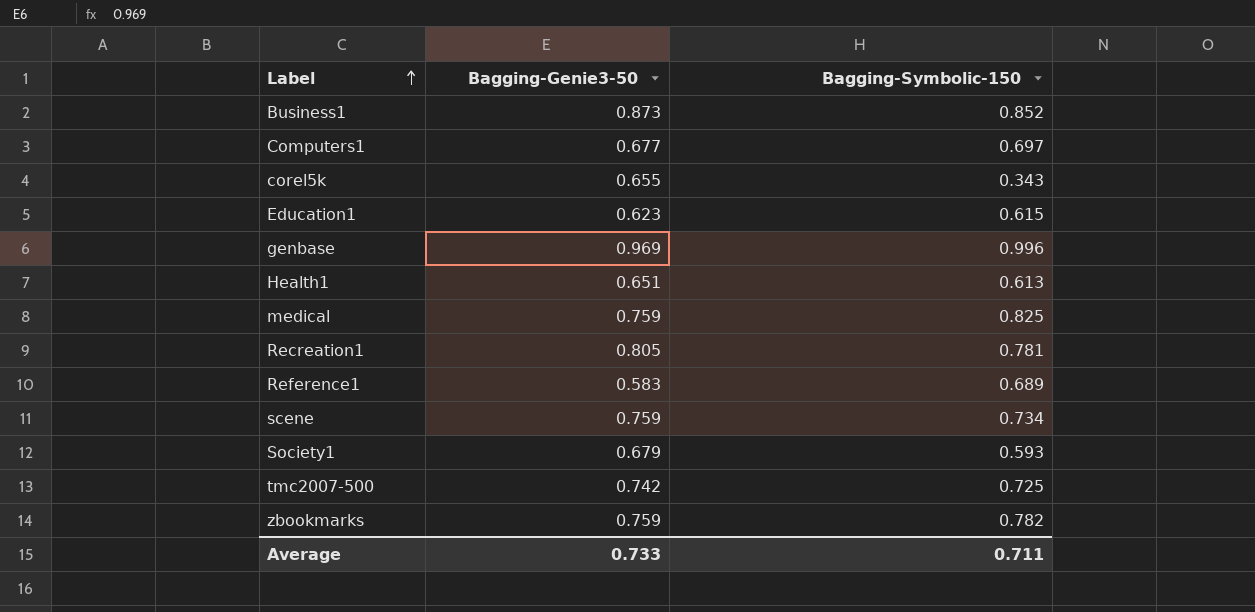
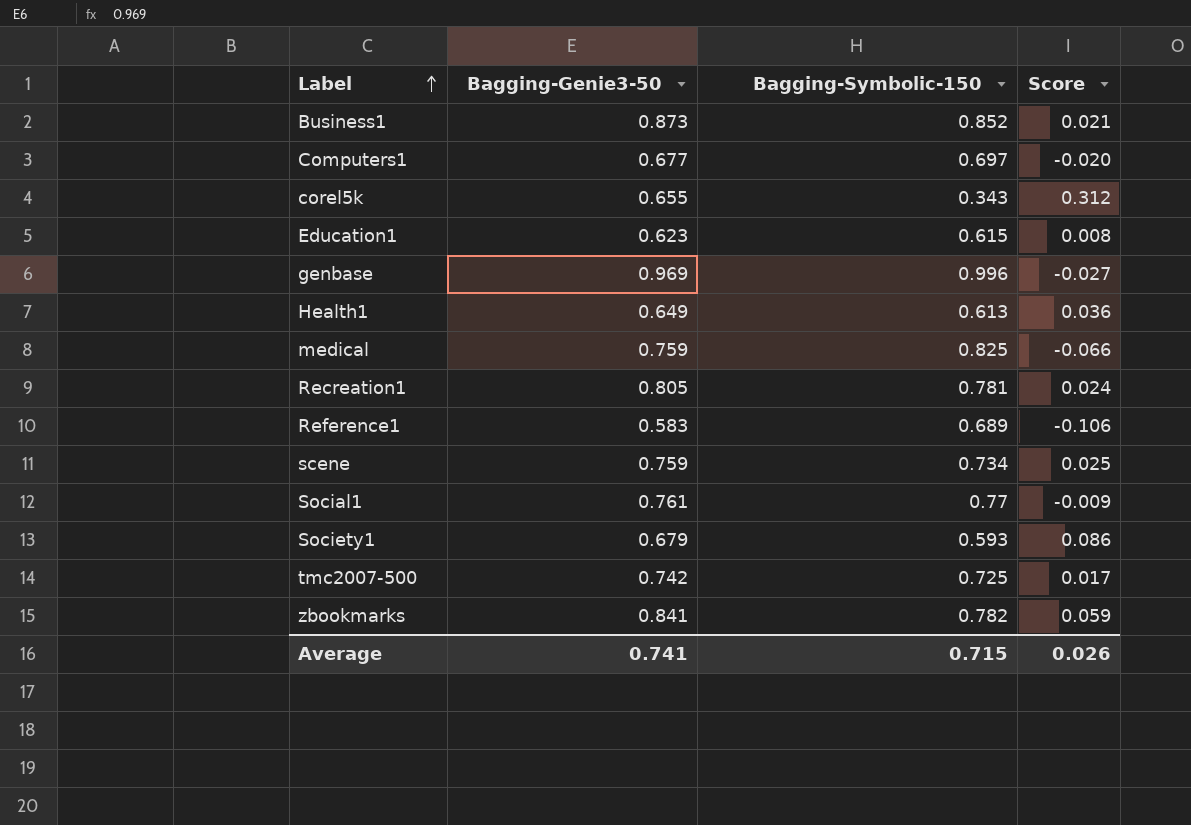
column Score | formula: none -> [Bagging-Genie3-50] - [Bagging-Symbolic-150]
Health1 | Bagging-Genie3-50: 0.651 -> 0.649
row Social1: none -> 0.761 | 0.77 | -0.009
zbookmarks | Bagging-Genie3-50: 0.759 -> 0.841
Average | Bagging-Genie3-50: 0.733 -> 0.741
Average | Bagging-Symbolic-150: 0.711 -> 0.715

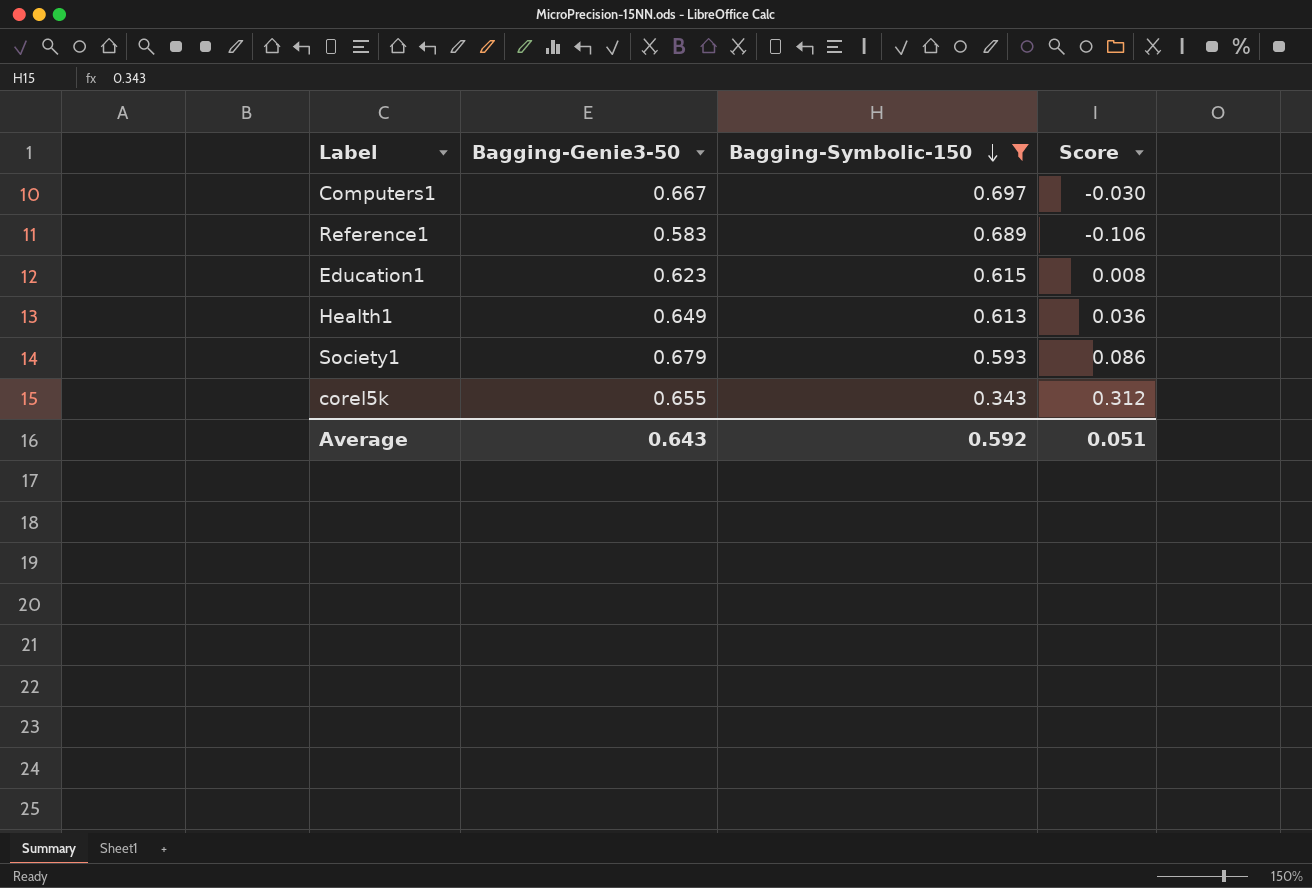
filter: none -> Bagging-Symbolic-150 <= 0.697
row order: Label ascending -> Bagging-Symbolic-150 descending
Computers1 | Bagging-Genie3-50: 0.677 -> 0.667
Computers1 | Score: -0.020 -> -0.030
Average | Bagging-Genie3-50: 0.741 -> 0.643
Average | Bagging-Symbolic-150: 0.715 -> 0.592
Average | Score: 0.026 -> 0.051

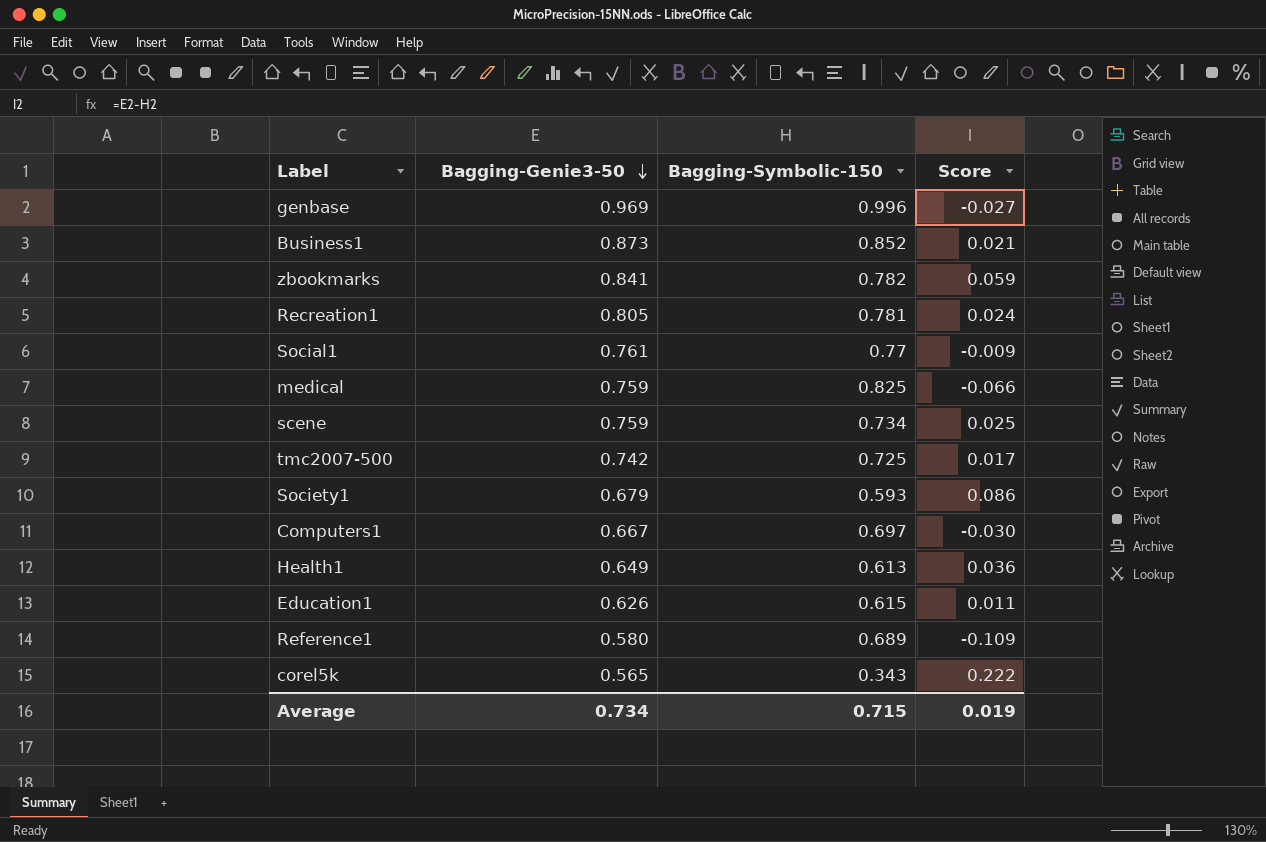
filter: Bagging-Symbolic-150 <= 0.697 -> none
row order: Bagging-Symbolic-150 descending -> Bagging-Genie3-50 descending
Education1 | Bagging-Genie3-50: 0.623 -> 0.626
Education1 | Score: 0.008 -> 0.011
Reference1 | Bagging-Genie3-50: 0.583 -> 0.580
Reference1 | Score: -0.106 -> -0.109
corel5k | Bagging-Genie3-50: 0.655 -> 0.565
corel5k | Score: 0.312 -> 0.222
Average | Bagging-Genie3-50: 0.643 -> 0.734
Average | Bagging-Symbolic-150: 0.592 -> 0.715
Average | Score: 0.051 -> 0.019

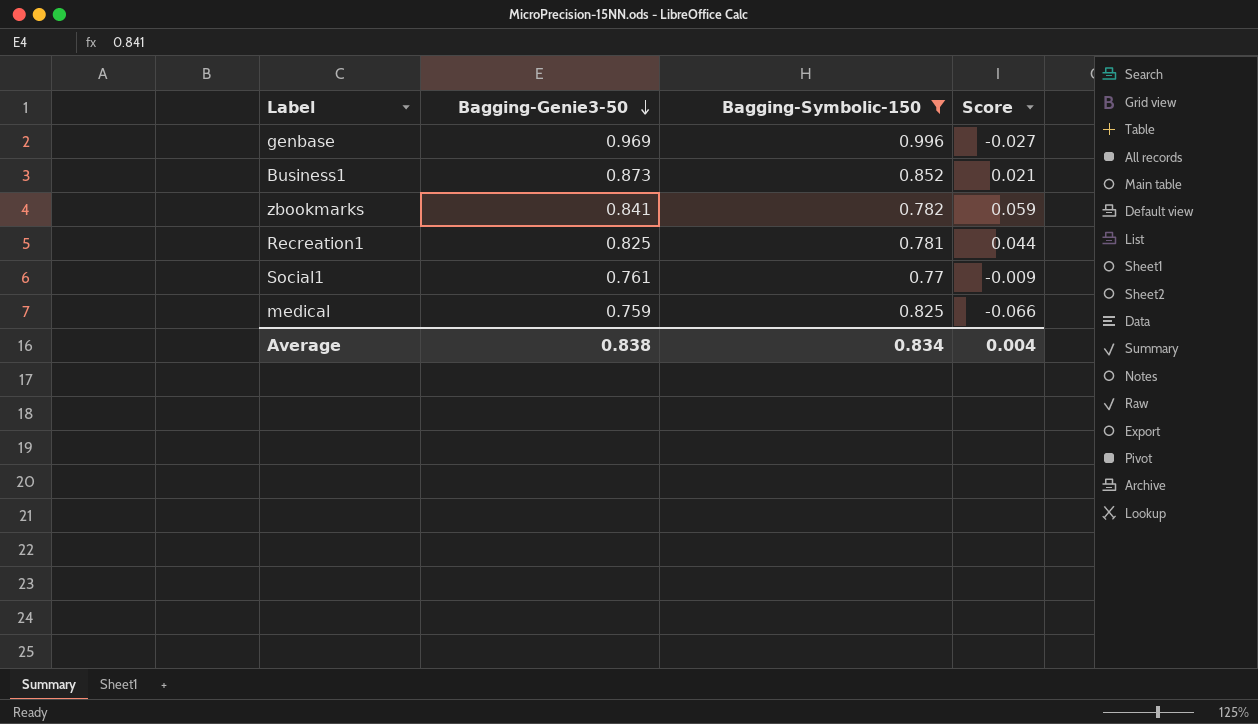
filter: none -> Bagging-Symbolic-150 >= 0.77
Recreation1 | Bagging-Genie3-50: 0.805 -> 0.825
Recreation1 | Score: 0.024 -> 0.044
Average | Bagging-Genie3-50: 0.734 -> 0.838
Average | Bagging-Symbolic-150: 0.715 -> 0.834
Average | Score: 0.019 -> 0.004

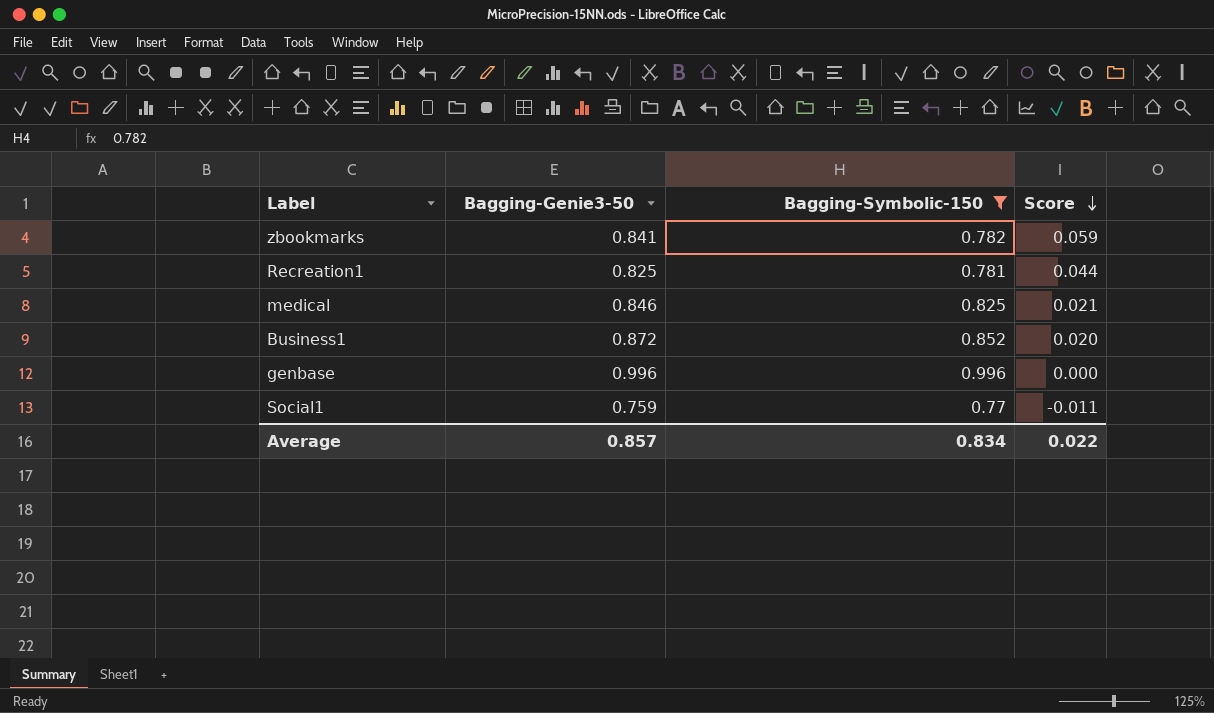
row order: Bagging-Genie3-50 descending -> Score descending
medical | Bagging-Genie3-50: 0.759 -> 0.846
medical | Score: -0.066 -> 0.021
Business1 | Bagging-Genie3-50: 0.873 -> 0.872
Business1 | Score: 0.021 -> 0.020
genbase | Bagging-Genie3-50: 0.969 -> 0.996
genbase | Score: -0.027 -> 0.000
Social1 | Bagging-Genie3-50: 0.761 -> 0.759
Social1 | Score: -0.009 -> -0.011
Average | Bagging-Genie3-50: 0.838 -> 0.857
Average | Score: 0.004 -> 0.022

